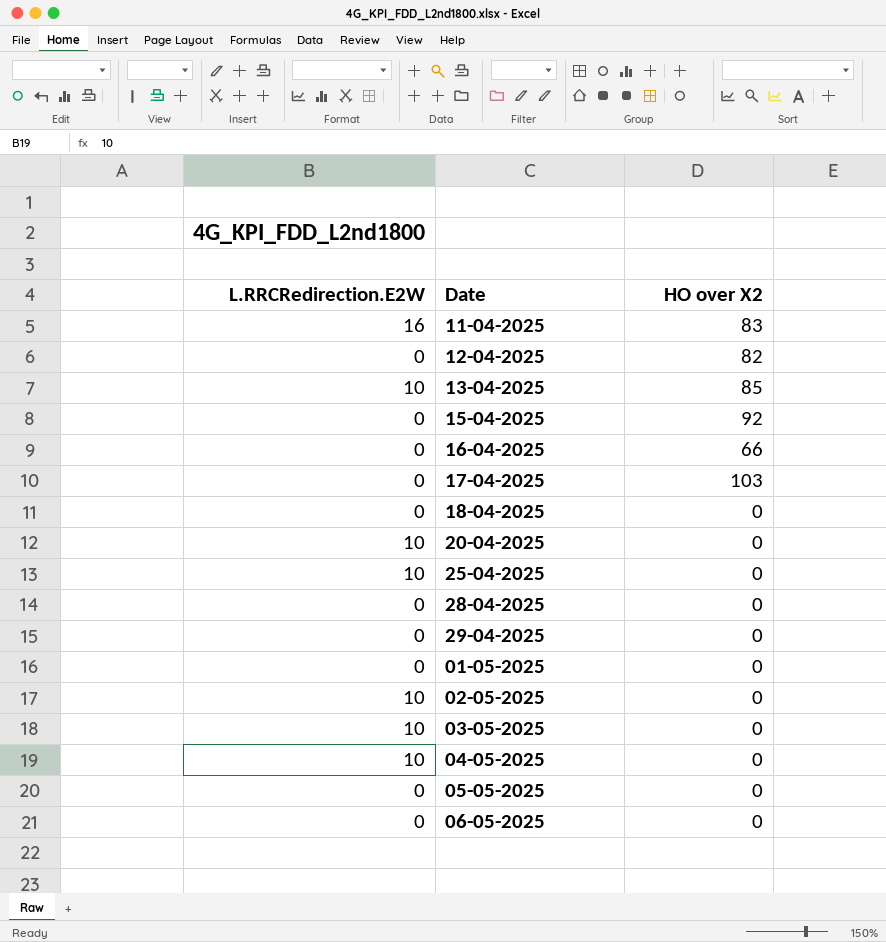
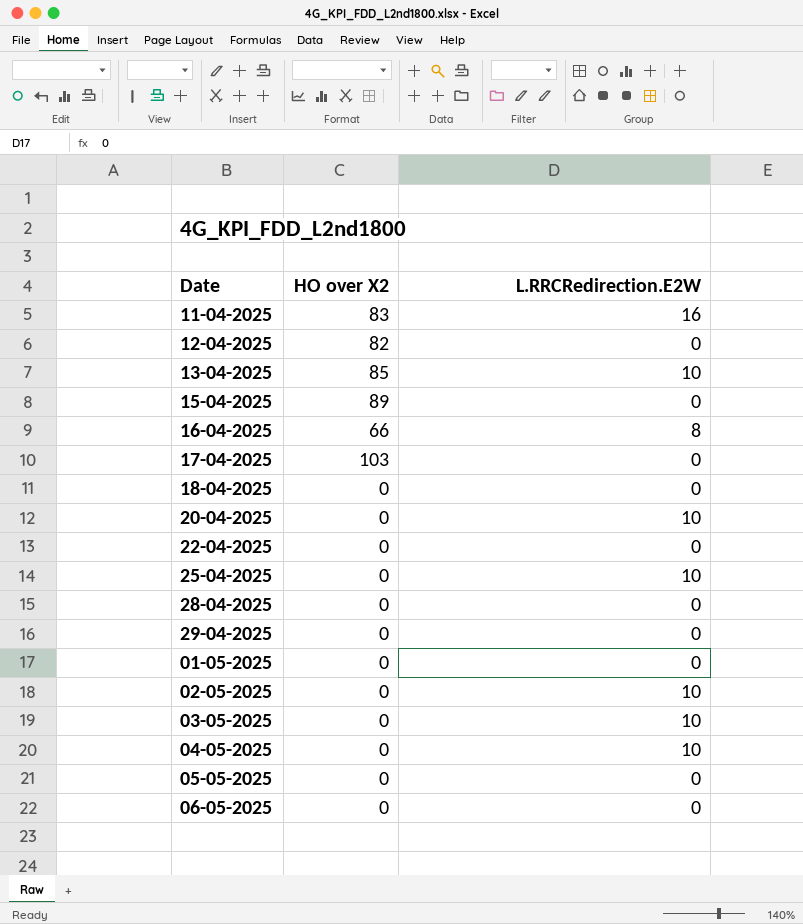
column L.RRCRedirection.E2W | position: 1 -> 3
15-04-2025 | HO over X2: 92 -> 89
16-04-2025 | L.RRCRedirection.E2W: 0 -> 8
row 22-04-2025: none -> 0 | 0

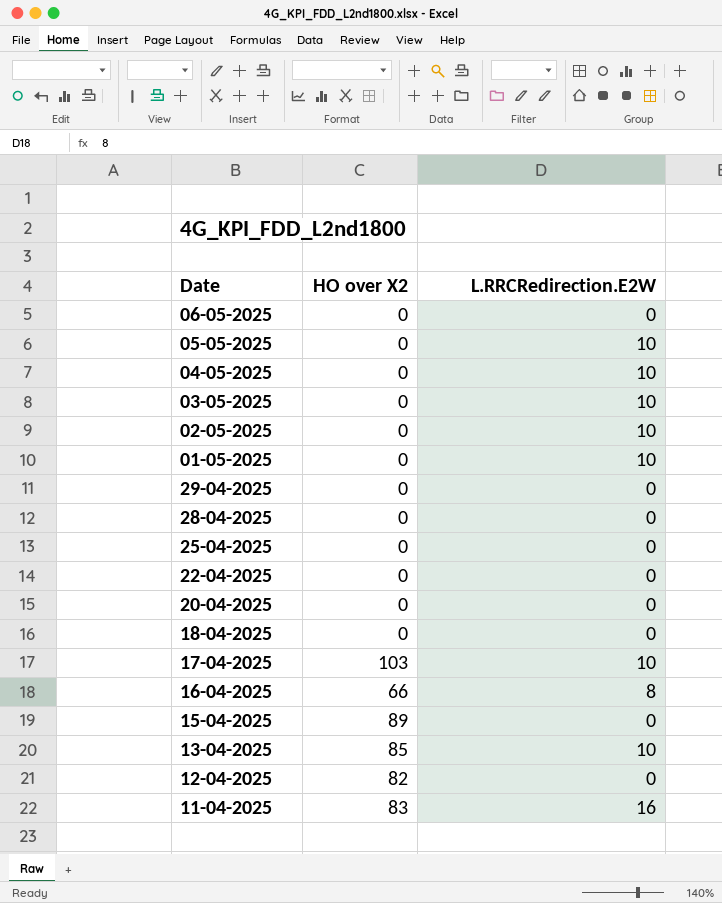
row order: Date ascending -> Date descending
05-05-2025 | L.RRCRedirection.E2W: 0 -> 10
01-05-2025 | L.RRCRedirection.E2W: 0 -> 10
25-04-2025 | L.RRCRedirection.E2W: 10 -> 0
20-04-2025 | L.RRCRedirection.E2W: 10 -> 0
17-04-2025 | L.RRCRedirection.E2W: 0 -> 10

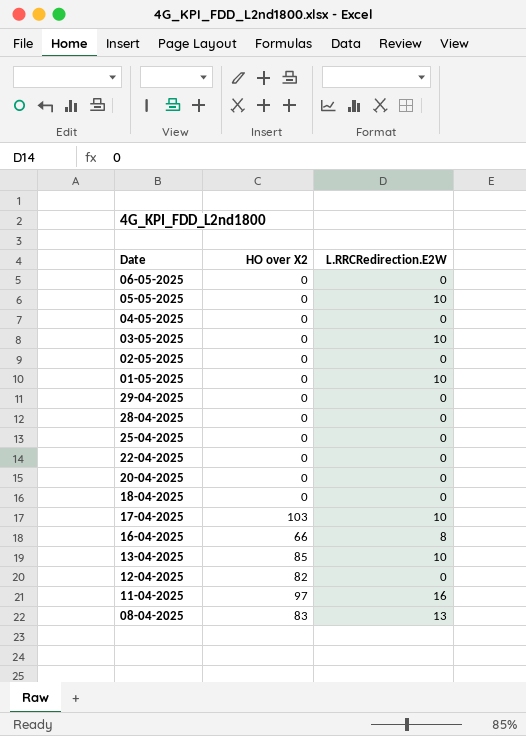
row 15-04-2025: 89 | 0 -> none
04-05-2025 | L.RRCRedirection.E2W: 10 -> 0
02-05-2025 | L.RRCRedirection.E2W: 10 -> 0
11-04-2025 | HO over X2: 83 -> 97
row 08-04-2025: none -> 83 | 13

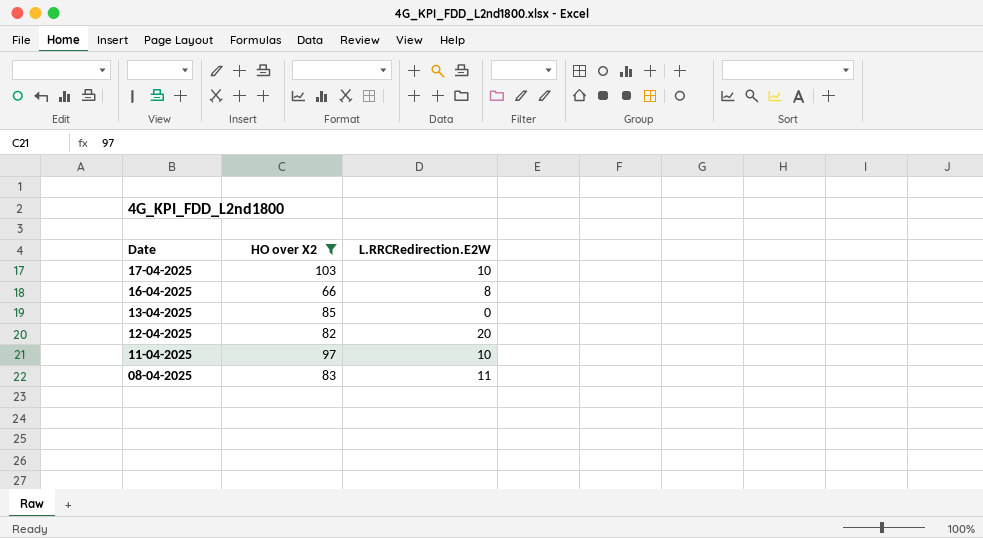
filter: none -> HO over X2 != 0
13-04-2025 | L.RRCRedirection.E2W: 10 -> 0
12-04-2025 | L.RRCRedirection.E2W: 0 -> 20
11-04-2025 | L.RRCRedirection.E2W: 16 -> 10
08-04-2025 | L.RRCRedirection.E2W: 13 -> 11

